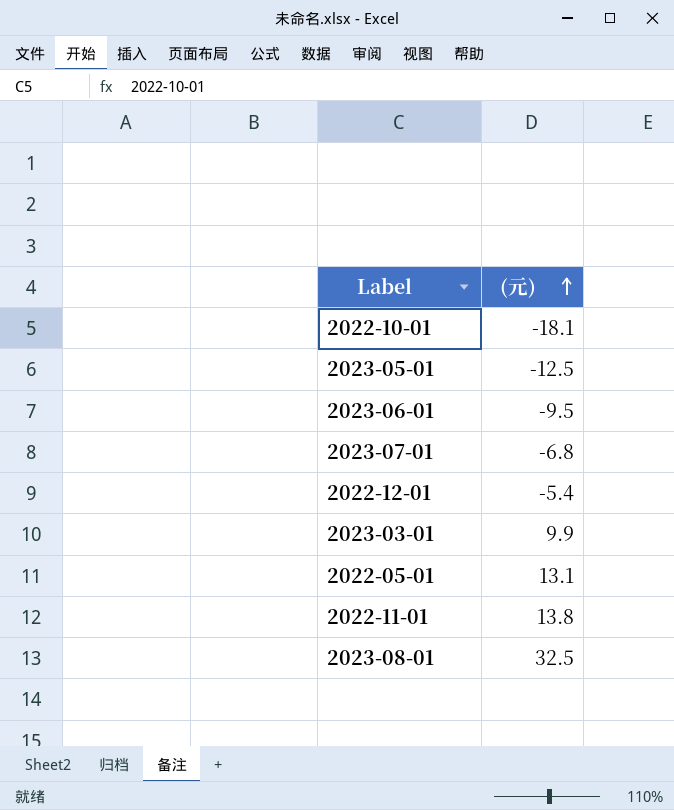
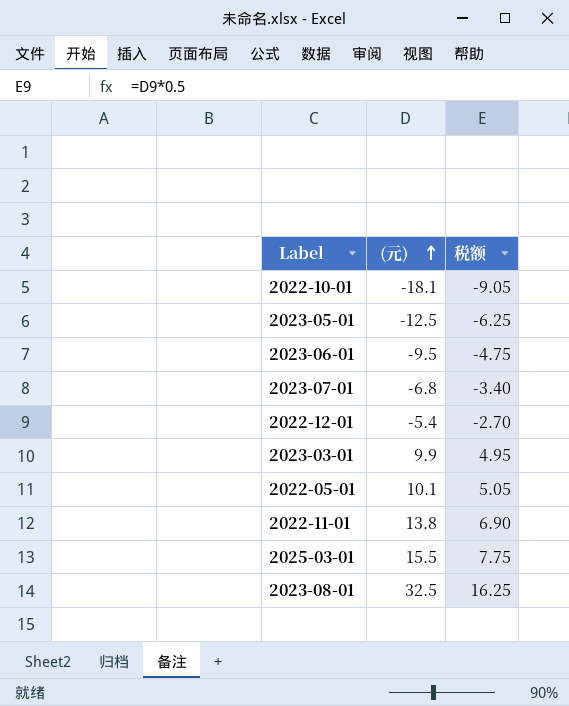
column 税额 | formula: none -> [(元)] * 0.5
2022-05-01 | (元): 13.1 -> 10.1
row 2025-03-01: none -> 15.5 | 7.75

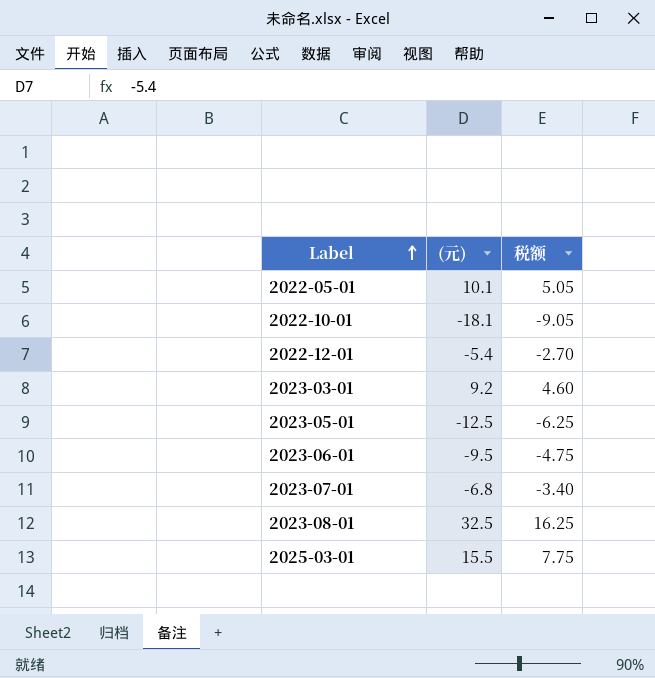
row order: (元) ascending -> Label ascending
row 2022-11-01: 13.8 | 6.90 -> none
2023-03-01 | (元): 9.9 -> 9.2
2023-03-01 | 税额: 4.95 -> 4.60

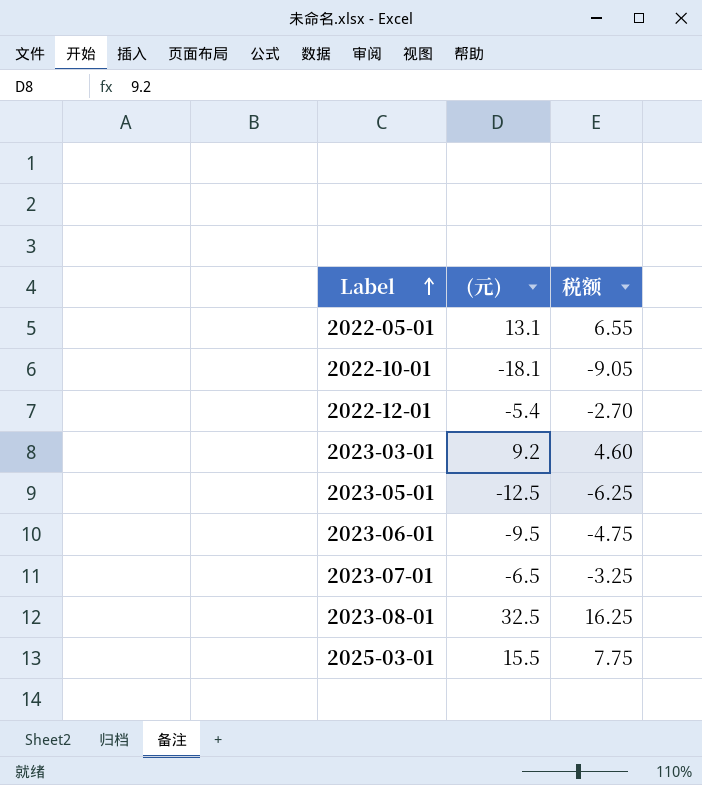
2022-05-01 | (元): 10.1 -> 13.1
2022-05-01 | 税额: 5.05 -> 6.55
2023-07-01 | (元): -6.8 -> -6.5
2023-07-01 | 税额: -3.40 -> -3.25

